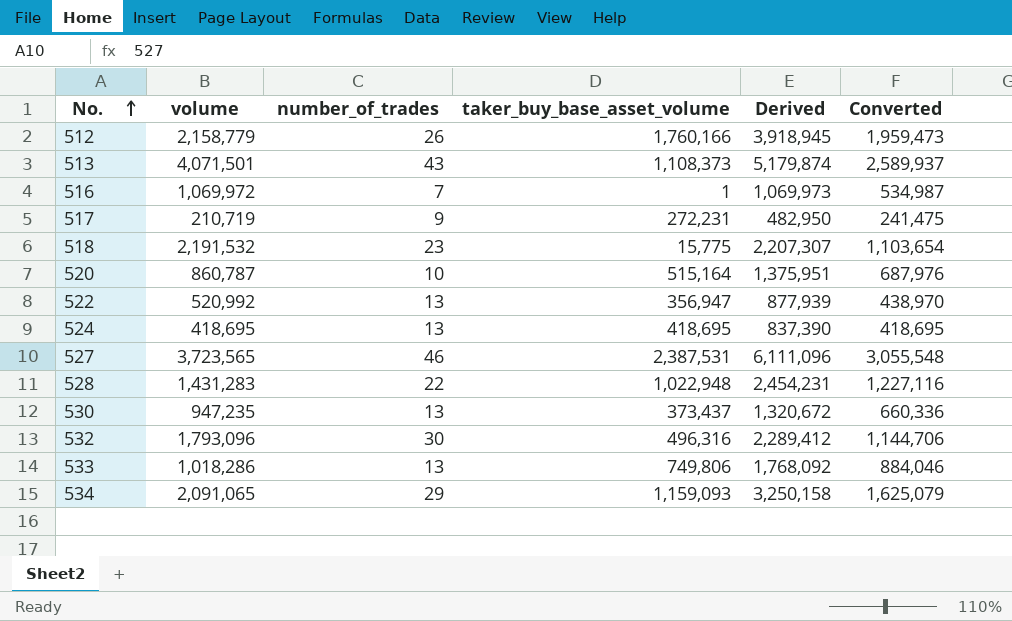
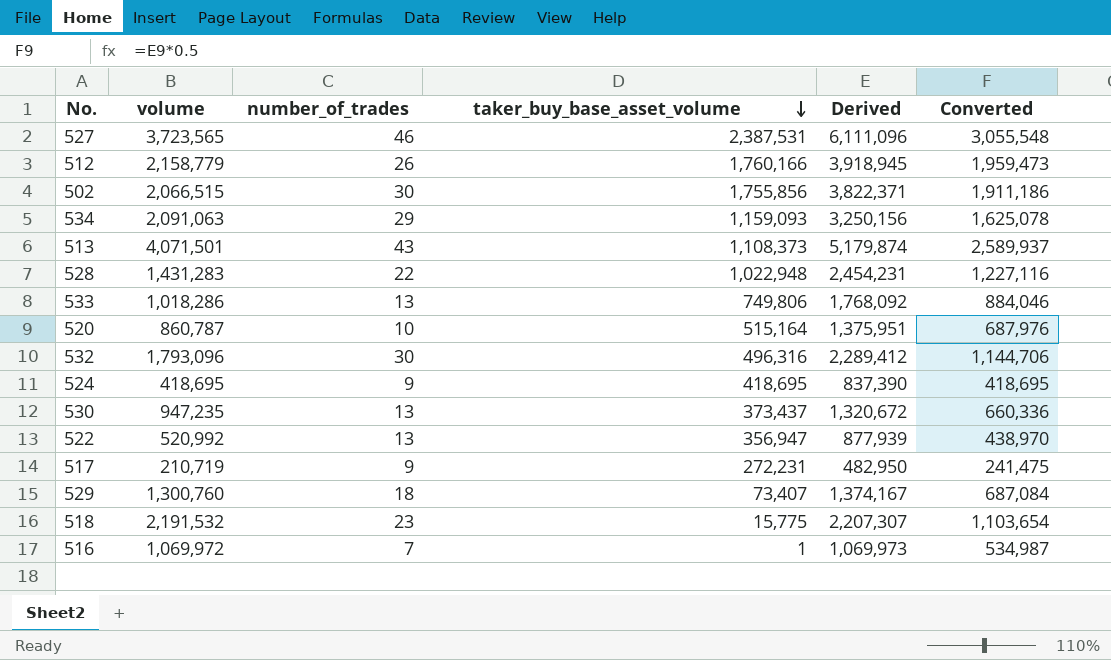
row order: No. ascending -> taker_buy_base_asset_volume descending
row 502: none -> 2,066,515 | 30 | 1,755,856 | 3,822,371 | 1,911,186
534 | volume: 2,091,065 -> 2,091,063
534 | Derived: 3,250,158 -> 3,250,156
534 | Converted: 1,625,079 -> 1,625,078
524 | number_of_trades: 13 -> 9
row 529: none -> 1,300,760 | 18 | 73,407 | 1,374,167 | 687,084

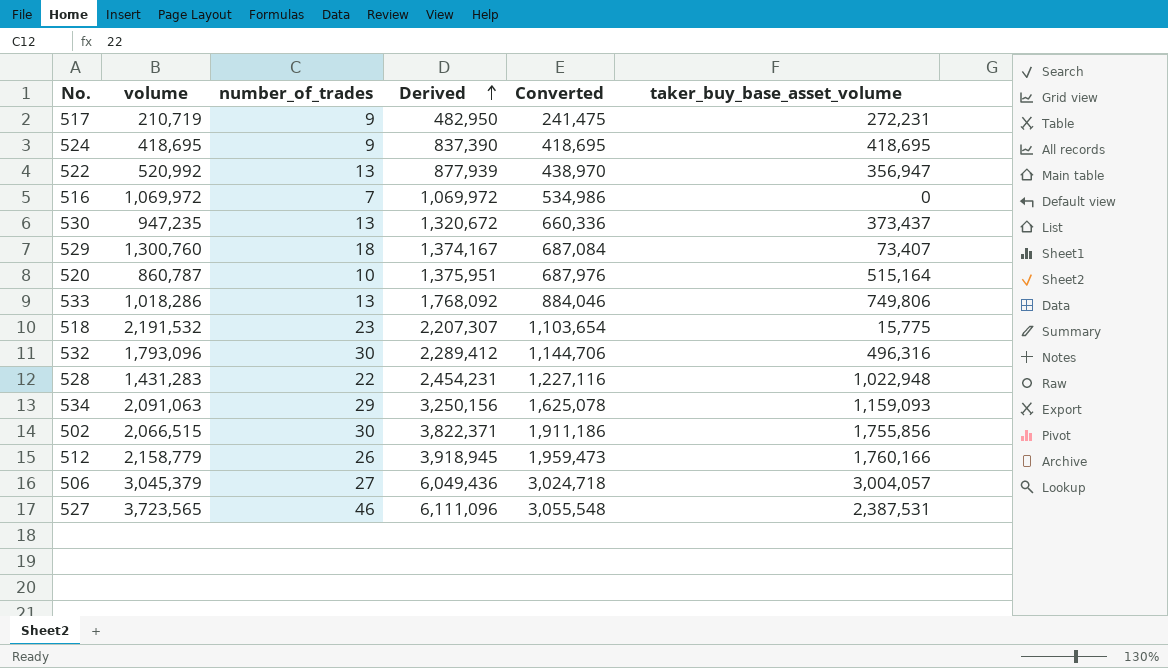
row order: taker_buy_base_asset_volume descending -> Derived ascending
column taker_buy_base_asset_volume | position: 4 -> 6
row 513: 4,071,501 | 43 | 1,108,373 | 5,179,874 | 2,589,937 -> none
516 | Derived: 1,069,973 -> 1,069,972
516 | Converted: 534,987 -> 534,986
516 | taker_buy_base_asset_volume: 1 -> 0
row 506: none -> 3,045,379 | 27 | 6,049,436 | 3,024,718 | 3,004,057

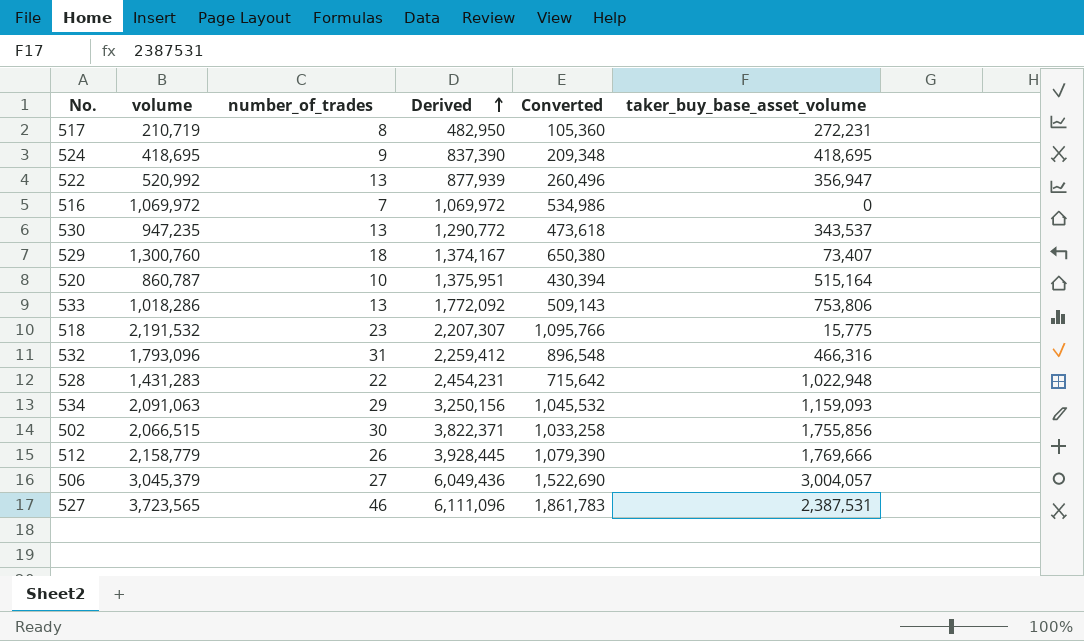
column Converted | formula: [Derived] * 0.5 -> [volume] * 0.5
517 | number_of_trades: 9 -> 8
530 | Derived: 1,320,672 -> 1,290,772
530 | taker_buy_base_asset_volume: 373,437 -> 343,537
533 | Derived: 1,768,092 -> 1,772,092
533 | taker_buy_base_asset_volume: 749,806 -> 753,806
532 | number_of_trades: 30 -> 31
532 | Derived: 2,289,412 -> 2,259,412
532 | taker_buy_base_asset_volume: 496,316 -> 466,316
512 | Derived: 3,918,945 -> 3,928,445
512 | taker_buy_base_asset_volume: 1,760,166 -> 1,769,666

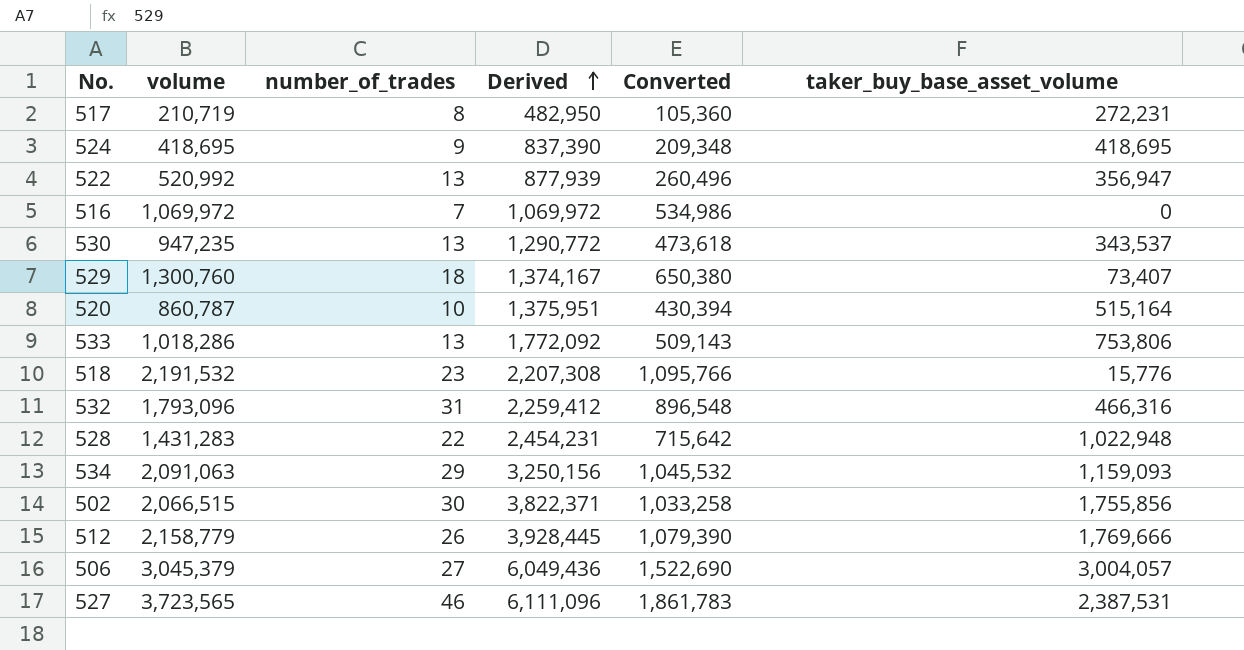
518 | Derived: 2,207,307 -> 2,207,308
518 | taker_buy_base_asset_volume: 15,775 -> 15,776

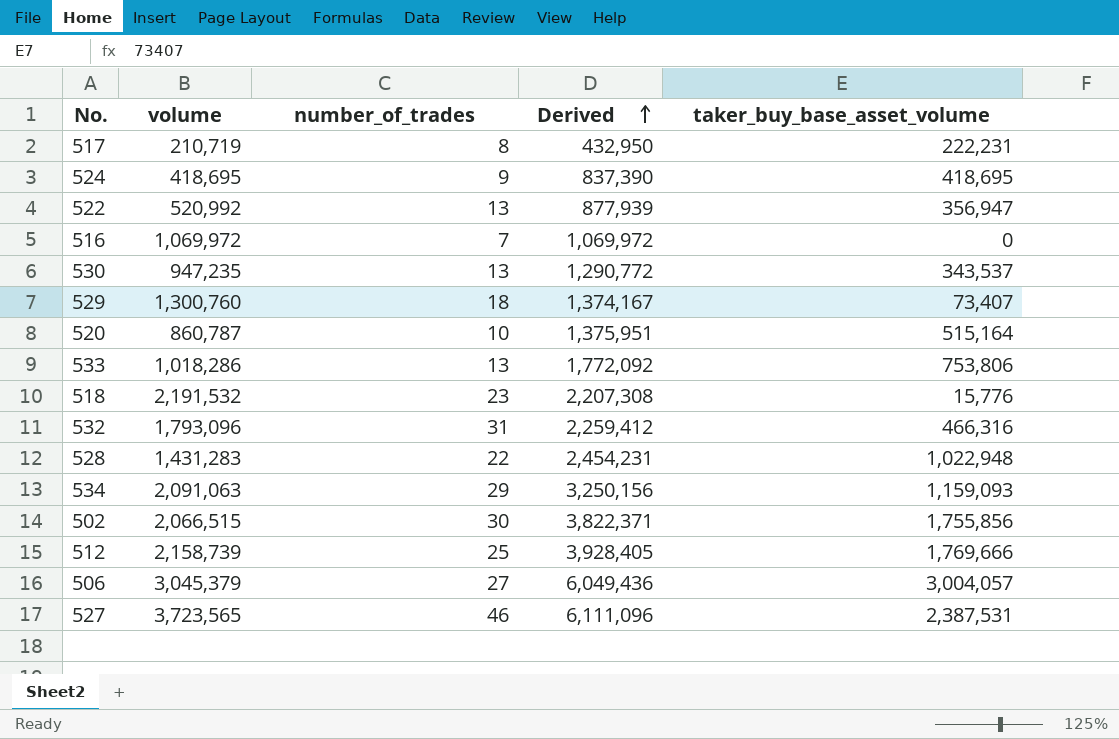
column Converted | formula: [volume] * 0.5 -> none
517 | Derived: 482,950 -> 432,950
517 | taker_buy_base_asset_volume: 272,231 -> 222,231
512 | volume: 2,158,779 -> 2,158,739
512 | number_of_trades: 26 -> 25
512 | Derived: 3,928,445 -> 3,928,405

